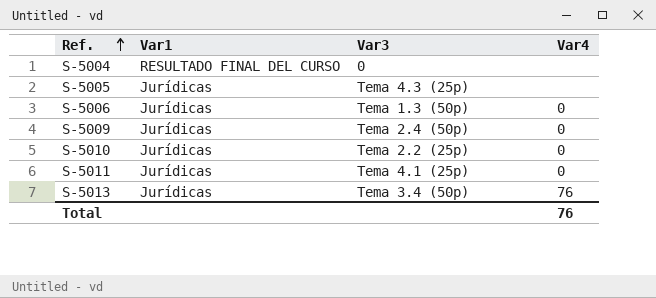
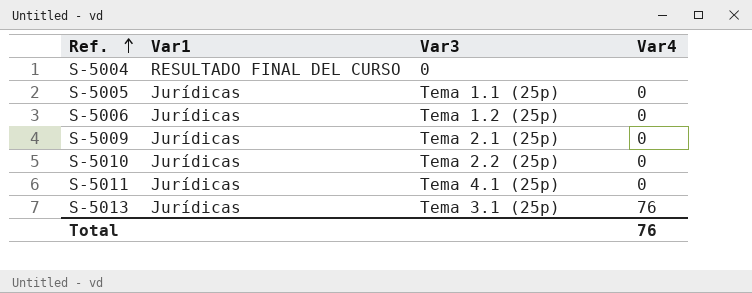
S-5005 | Var3: Tema 4.3 (25p) -> Tema 1.1 (25p)
S-5005 | Var4: none -> 0
S-5006 | Var3: Tema 1.3 (50p) -> Tema 1.2 (25p)
S-5009 | Var3: Tema 2.4 (50p) -> Tema 2.1 (25p)
S-5013 | Var3: Tema 3.4 (50p) -> Tema 3.1 (25p)

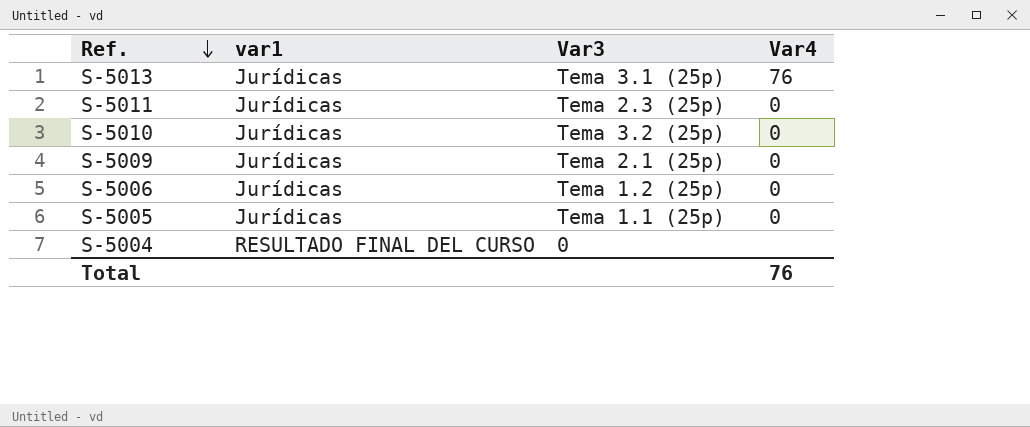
row order: Ref. ascending -> Ref. descending
column name: Var1 -> var1
S-5011 | Var3: Tema 4.1 (25p) -> Tema 2.3 (25p)
S-5010 | Var3: Tema 2.2 (25p) -> Tema 3.2 (25p)

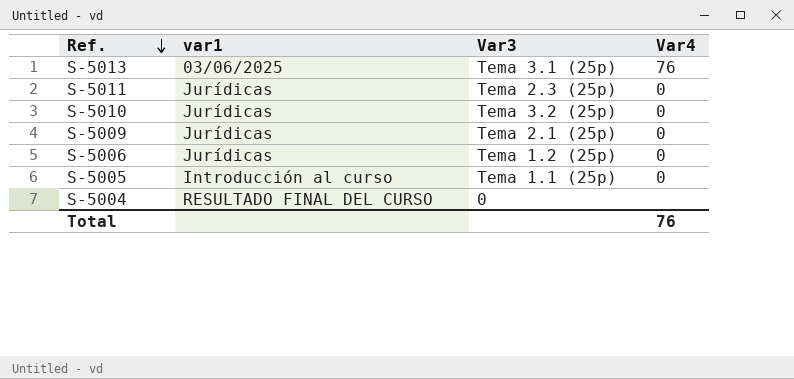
S-5013 | var1: Jurídicas -> 03/06/2025
S-5005 | var1: Jurídicas -> Introducción al curso

